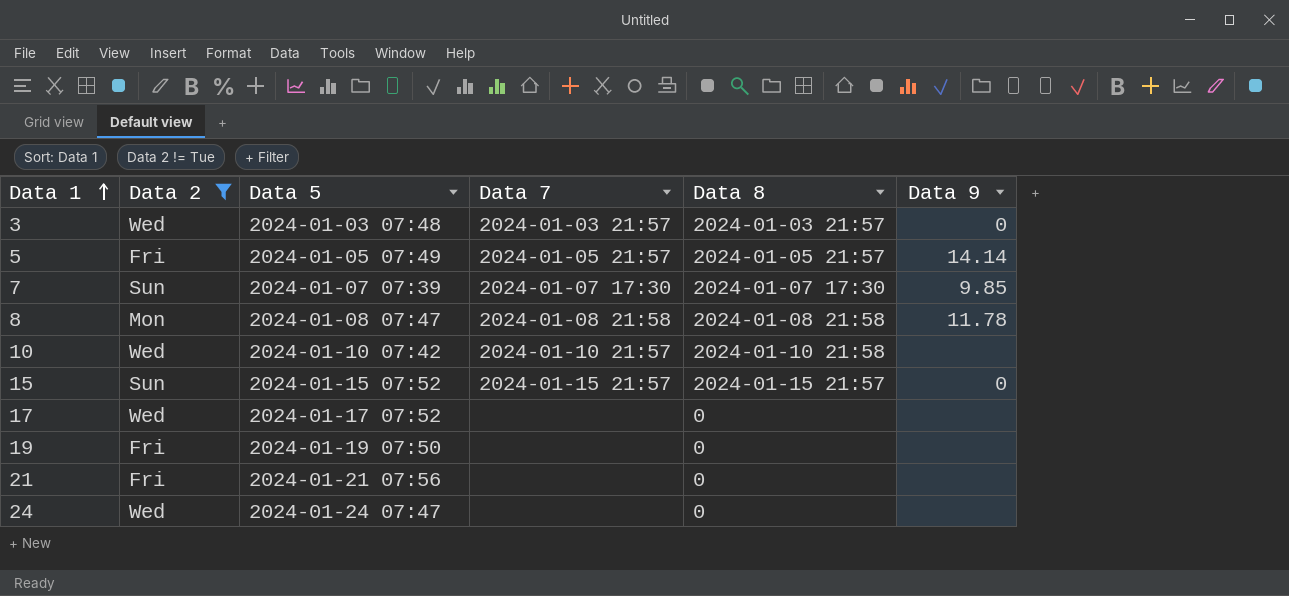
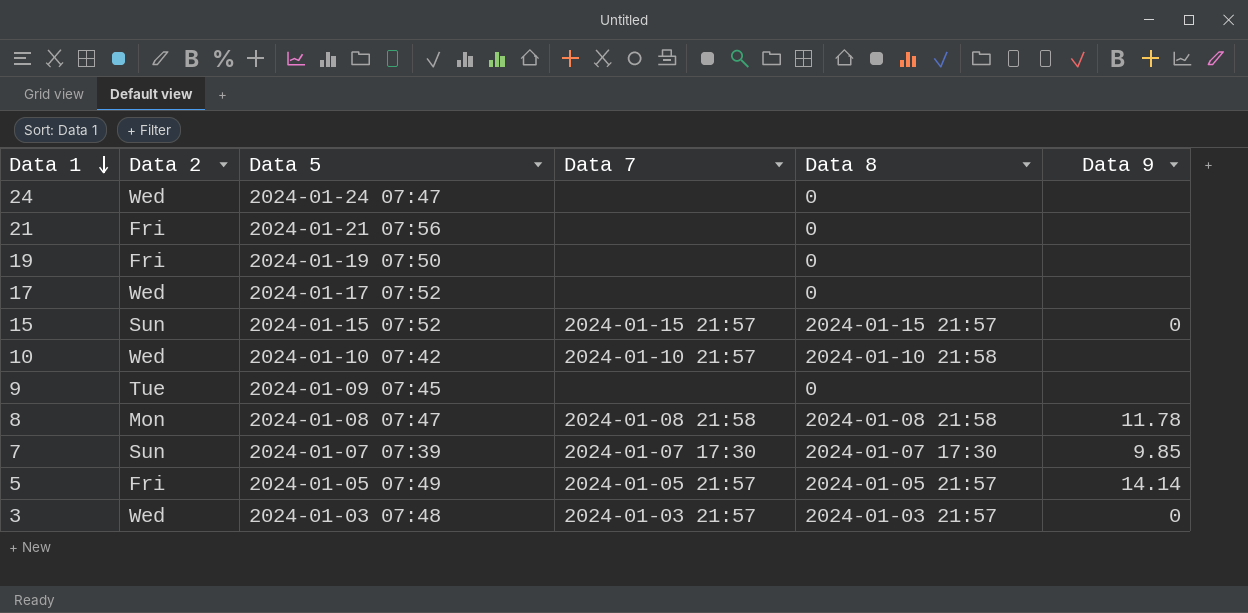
filter: Data 2 != Tue -> none
row order: Data 1 ascending -> Data 1 descending

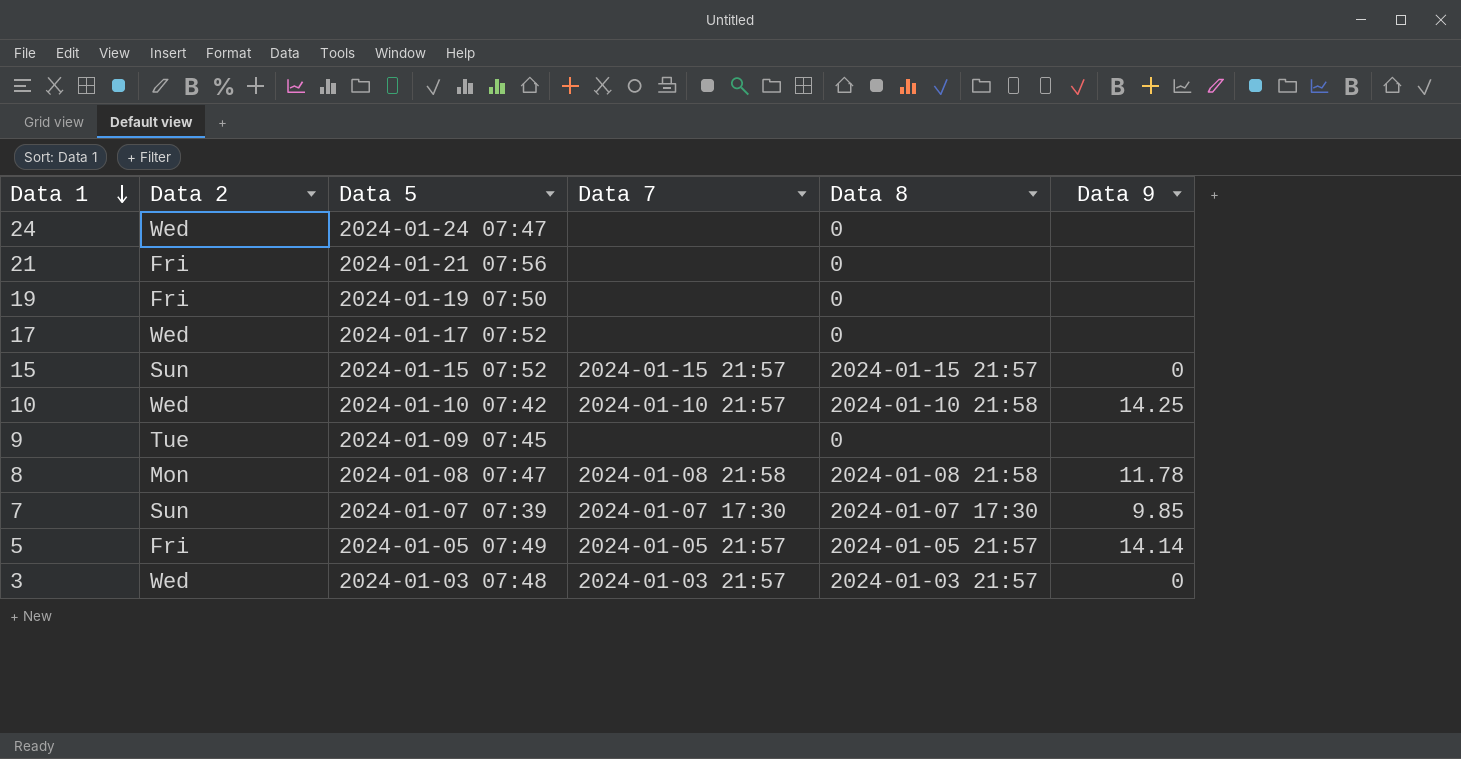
10 | Data 9: none -> 14.25

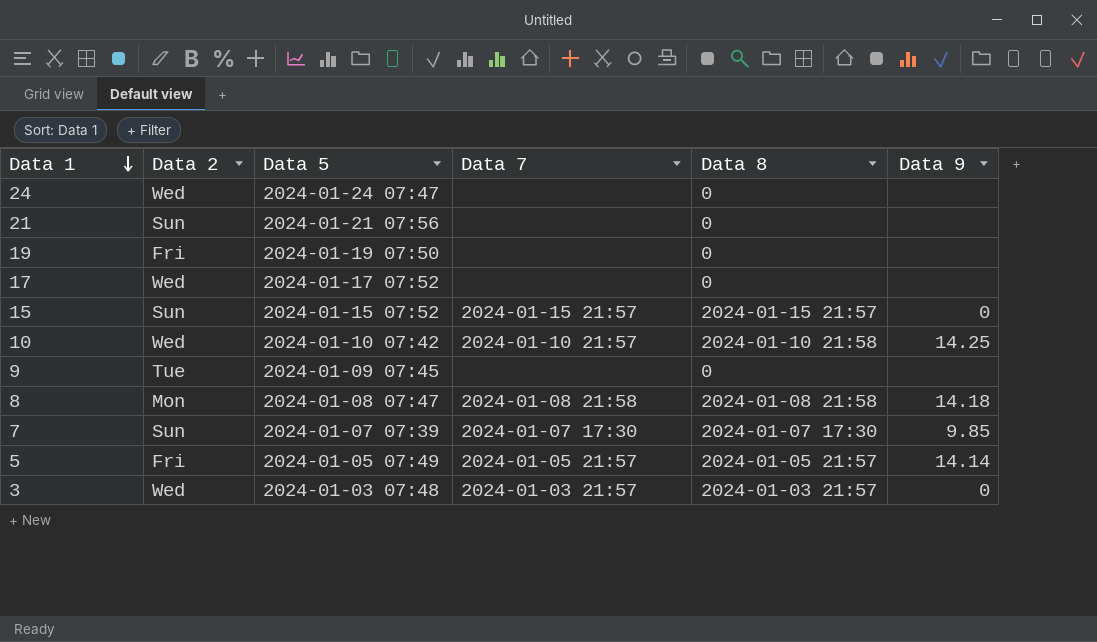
21 | Data 2: Fri -> Sun
8 | Data 9: 11.78 -> 14.18

